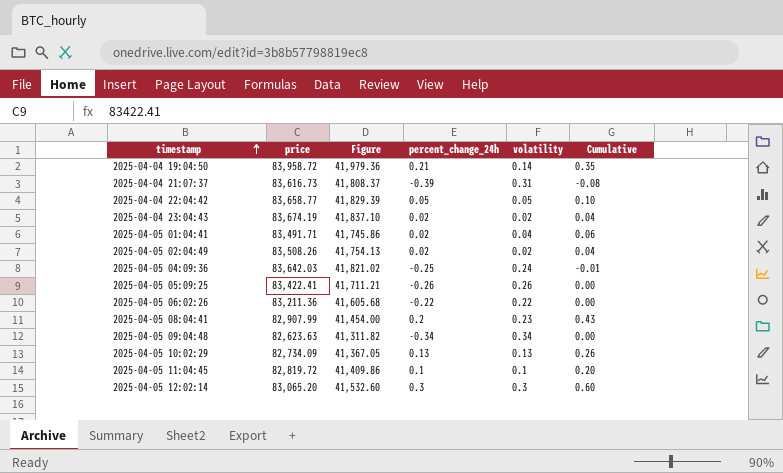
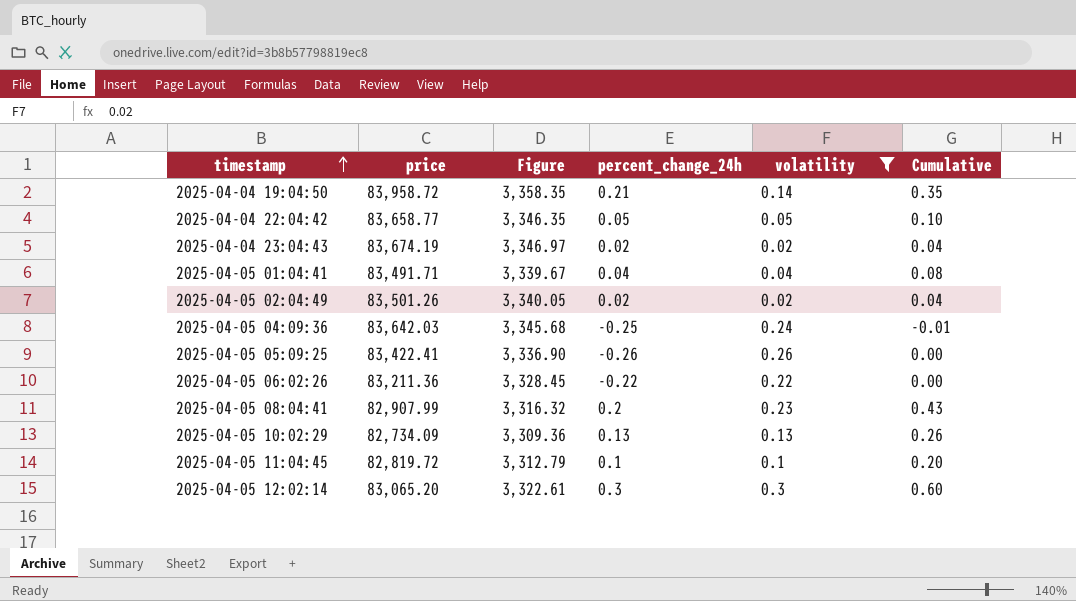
filter: none -> volatility <= 0.3
column Figure | formula: [price] * 0.5 -> [price] * 0.04
2025-04-05 01:04:41 | percent_change_24h: 0.02 -> 0.04
2025-04-05 01:04:41 | Cumulative: 0.06 -> 0.08
2025-04-05 02:04:49 | price: 83,508.26 -> 83,501.26

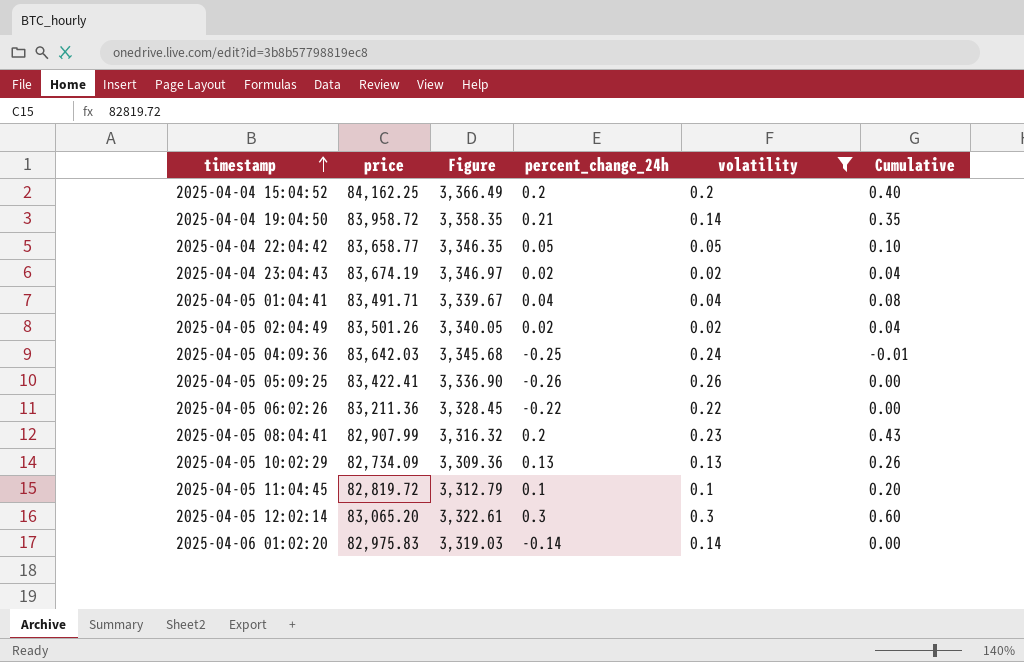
row 2025-04-04 15:04:52: none -> 84,162.25 | 3,366.49 | 0.2 | 0.2 | 0.40
row 2025-04-06 01:02:20: none -> 82,975.83 | 3,319.03 | -0.14 | 0.14 | 0.00

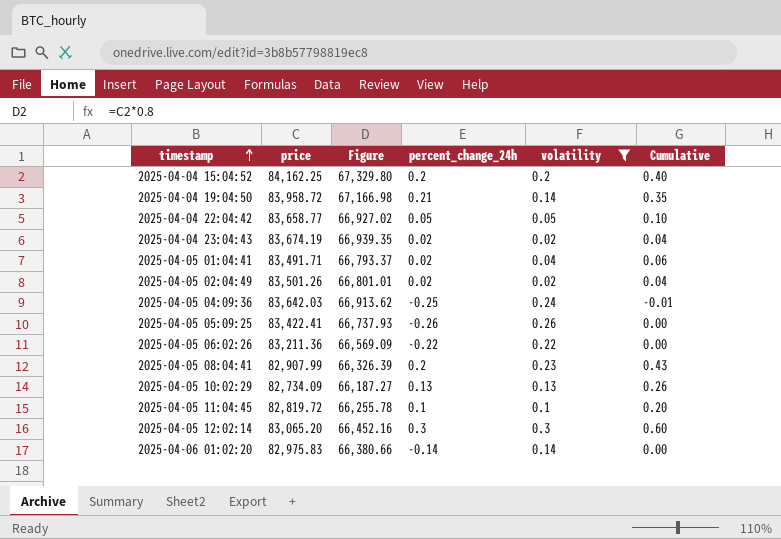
column Figure | formula: [price] * 0.04 -> [price] * 0.8
2025-04-05 01:04:41 | percent_change_24h: 0.04 -> 0.02
2025-04-05 01:04:41 | Cumulative: 0.08 -> 0.06

